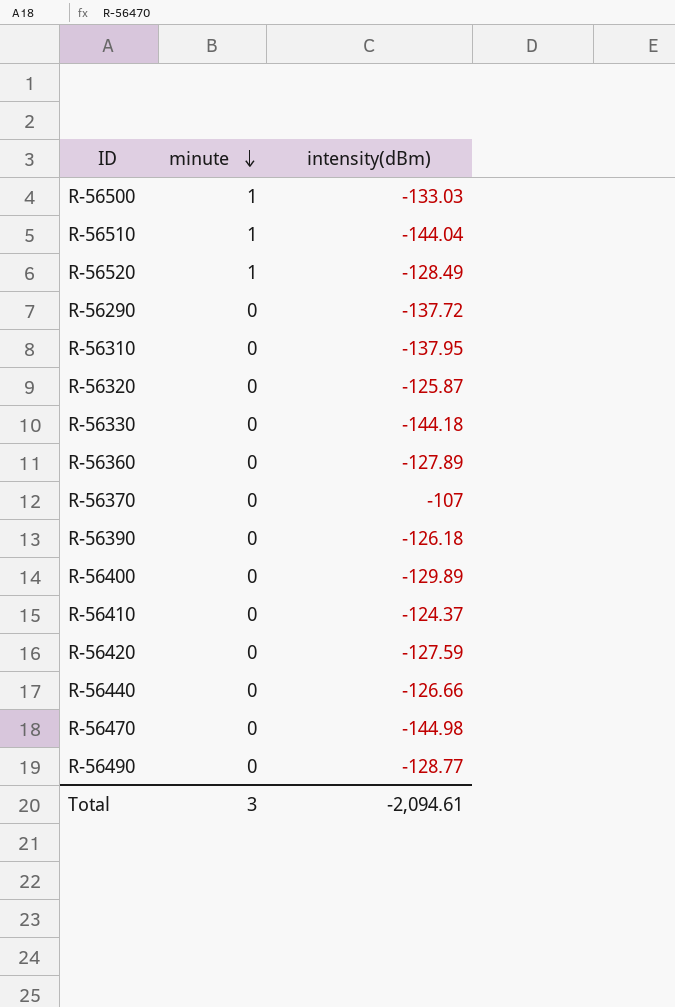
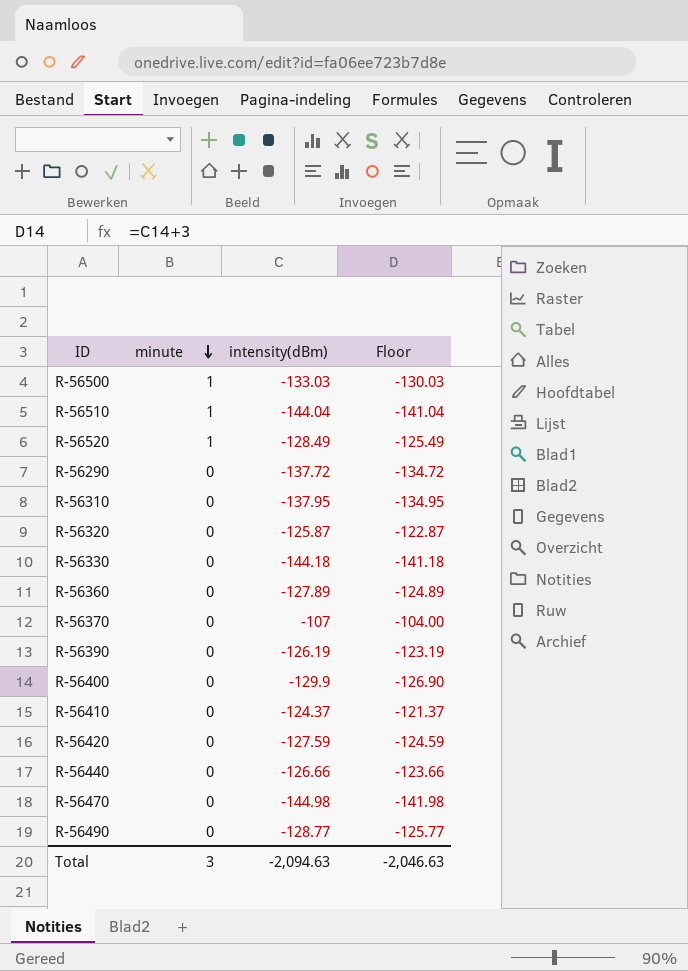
column Floor | formula: none -> [intensity(dBm)] + 3
R-56390 | intensity(dBm): -126.18 -> -126.19
R-56400 | intensity(dBm): -129.89 -> -129.9
Total | intensity(dBm): -2,094.61 -> -2,094.63

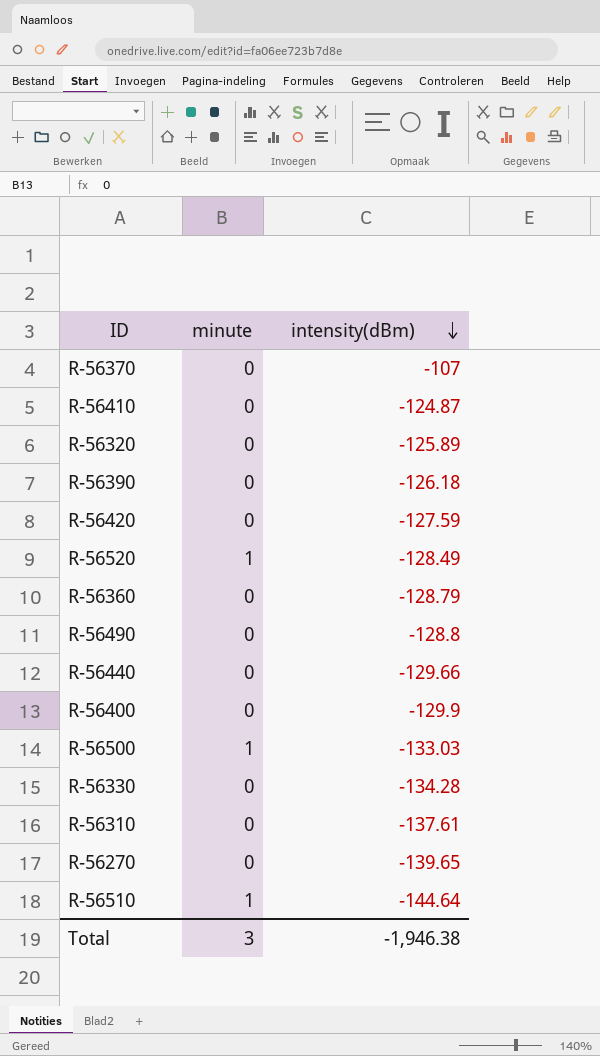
row order: minute descending -> intensity(dBm) descending
column Floor | formula: [intensity(dBm)] + 3 -> none
row R-56290: 0 | -137.72 | -134.72 -> none
row R-56470: 0 | -144.98 | -141.98 -> none
R-56410 | intensity(dBm): -124.37 -> -124.87
R-56320 | intensity(dBm): -125.87 -> -125.89
R-56390 | intensity(dBm): -126.19 -> -126.18
R-56360 | intensity(dBm): -127.89 -> -128.79
R-56490 | intensity(dBm): -128.77 -> -128.8
R-56440 | intensity(dBm): -126.66 -> -129.66
R-56330 | intensity(dBm): -144.18 -> -134.28
R-56310 | intensity(dBm): -137.95 -> -137.61
row R-56270: none -> 0 | -139.65
R-56510 | intensity(dBm): -144.04 -> -144.64
Total | intensity(dBm): -2,094.63 -> -1,946.38

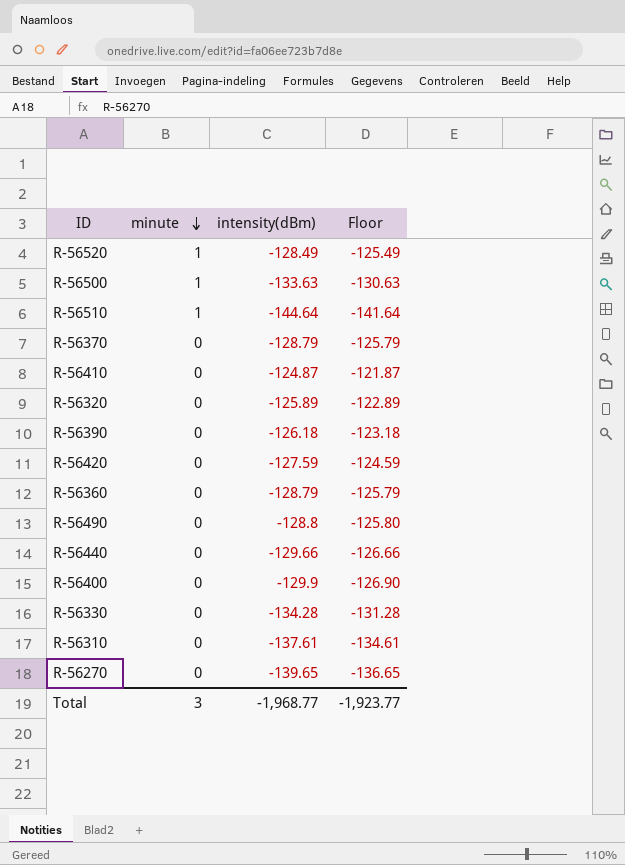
row order: intensity(dBm) descending -> minute descending
column Floor | formula: none -> [intensity(dBm)] + 3
R-56500 | intensity(dBm): -133.03 -> -133.63
R-56370 | intensity(dBm): -107 -> -128.79
Total | intensity(dBm): -1,946.38 -> -1,968.77

